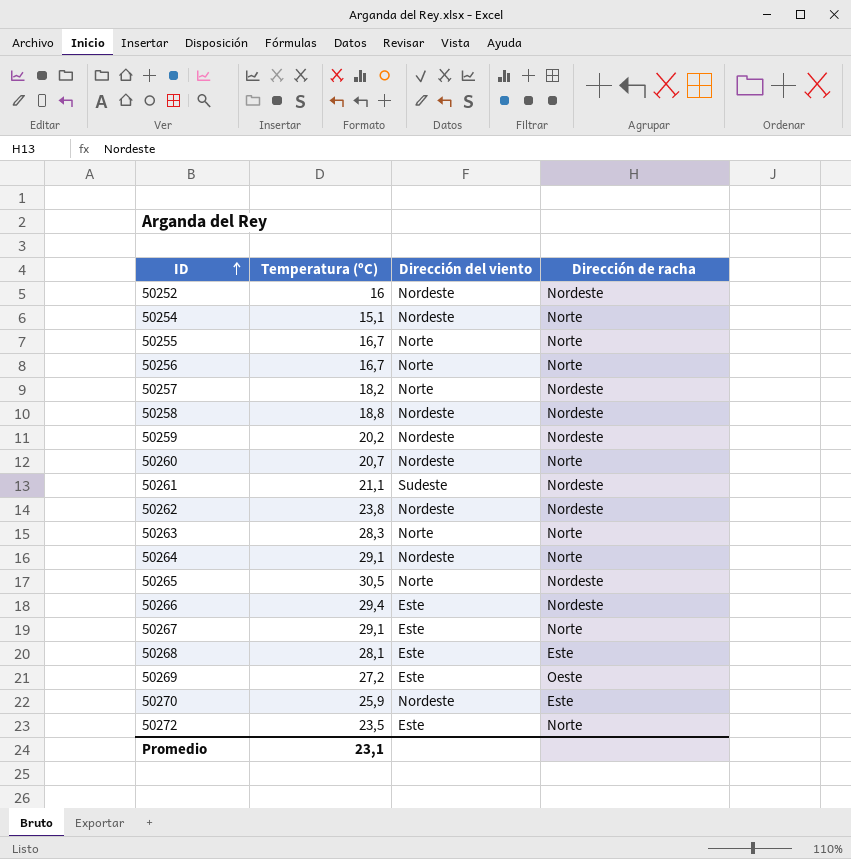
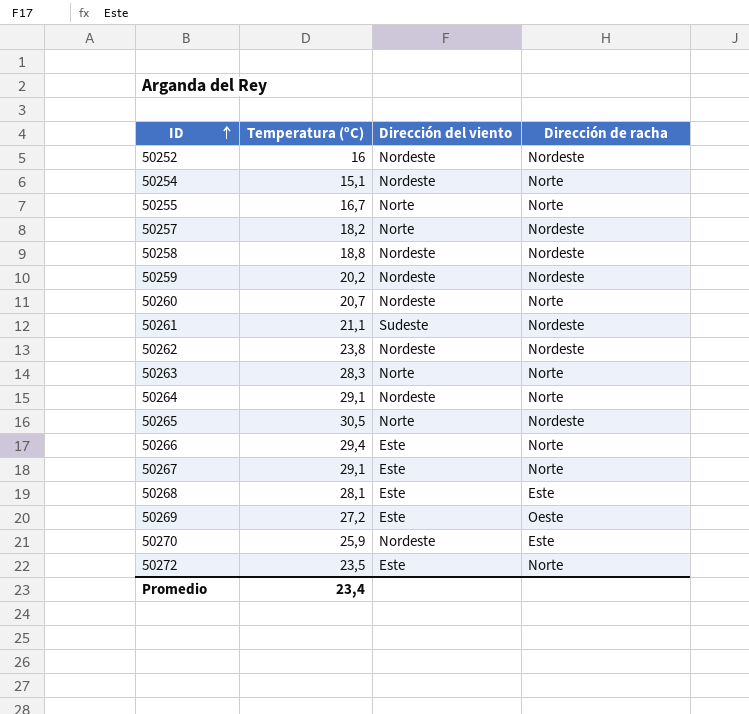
row 50256: 16,7 | Norte | Norte -> none
50266 | Dirección de racha: Nordeste -> Norte
Promedio | Temperatura (ºC): 23,1 -> 23,4

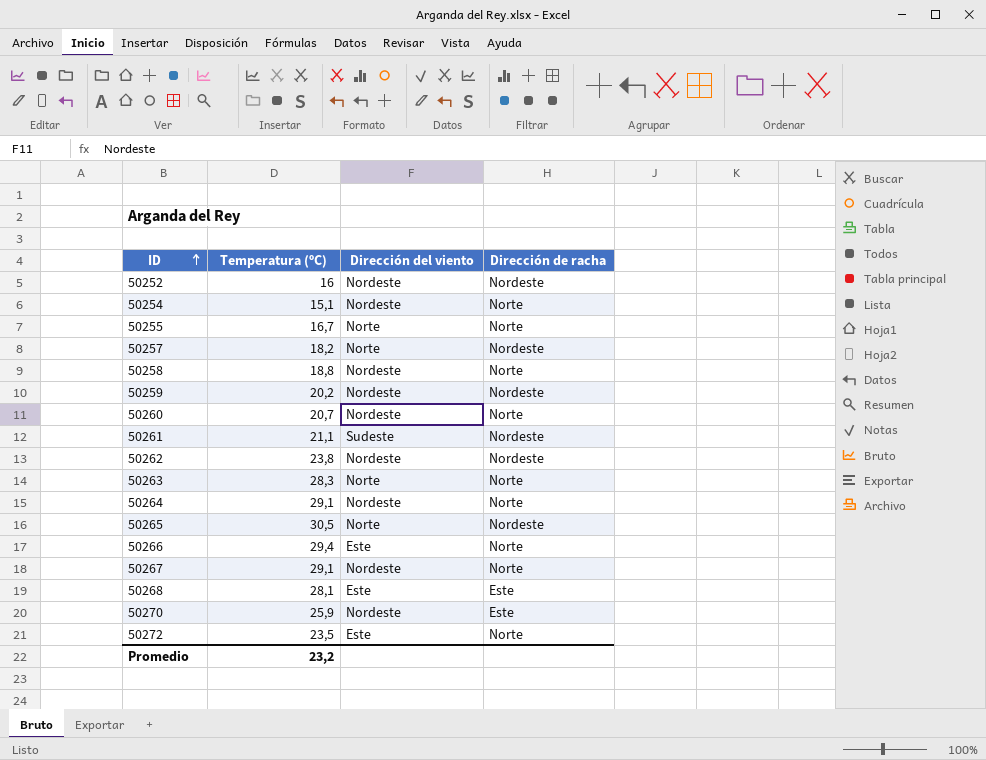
row 50269: 27,2 | Este | Oeste -> none
50258 | Dirección de racha: Nordeste -> Norte
50267 | Dirección del viento: Este -> Nordeste
Promedio | Temperatura (ºC): 23,4 -> 23,2

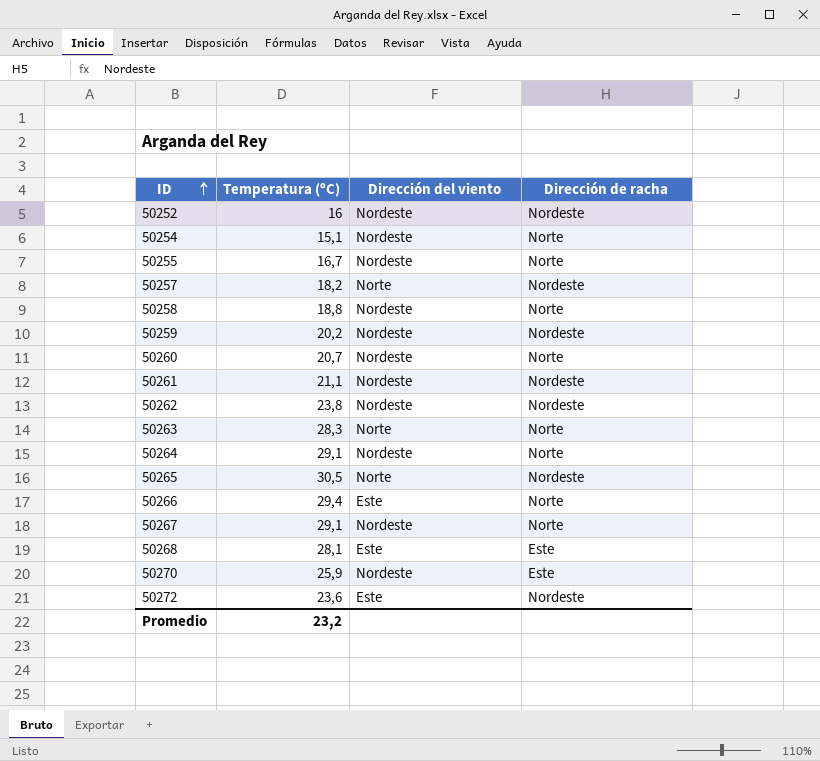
50255 | Dirección del viento: Norte -> Nordeste
50261 | Dirección del viento: Sudeste -> Nordeste
50272 | Temperatura (ºC): 23,5 -> 23,6
50272 | Dirección de racha: Norte -> Nordeste

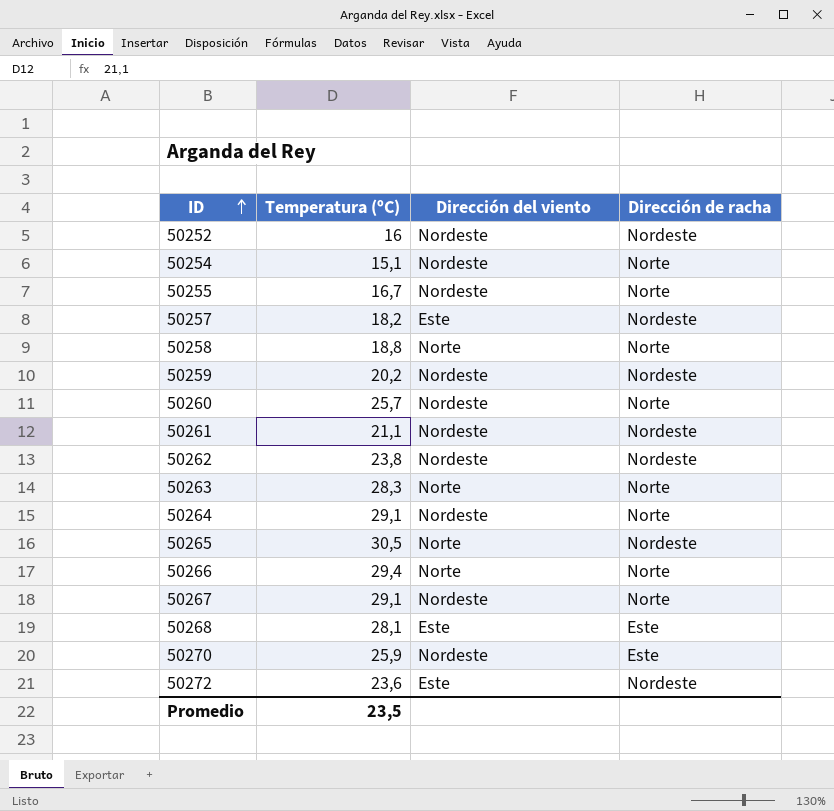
50257 | Dirección del viento: Norte -> Este
50258 | Dirección del viento: Nordeste -> Norte
50260 | Temperatura (ºC): 20,7 -> 25,7
50266 | Dirección del viento: Este -> Norte
Promedio | Temperatura (ºC): 23,2 -> 23,5

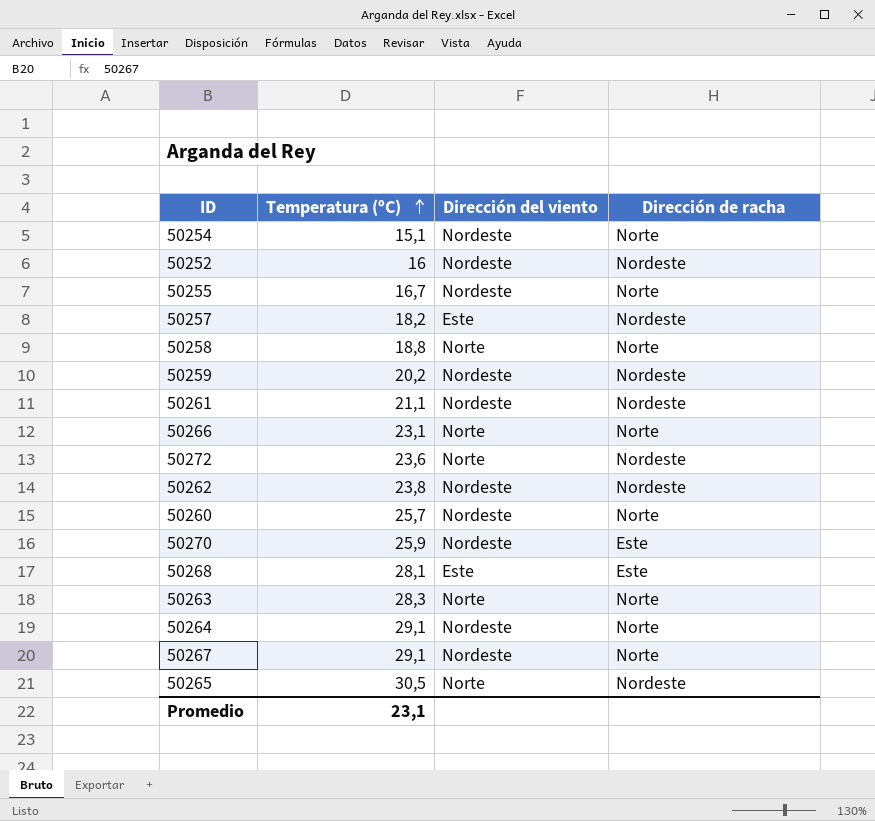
row order: ID ascending -> Temperatura (ºC) ascending
50266 | Temperatura (ºC): 29,4 -> 23,1
50272 | Dirección del viento: Este -> Norte
Promedio | Temperatura (ºC): 23,5 -> 23,1

